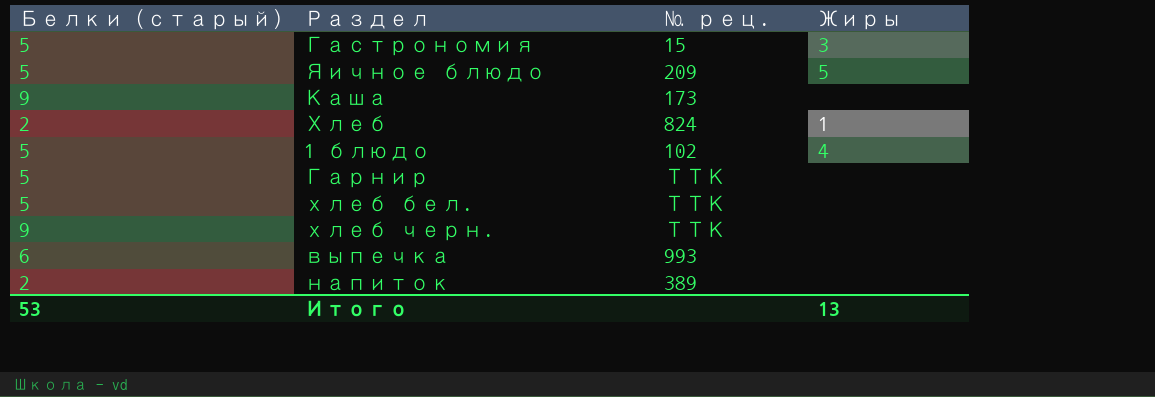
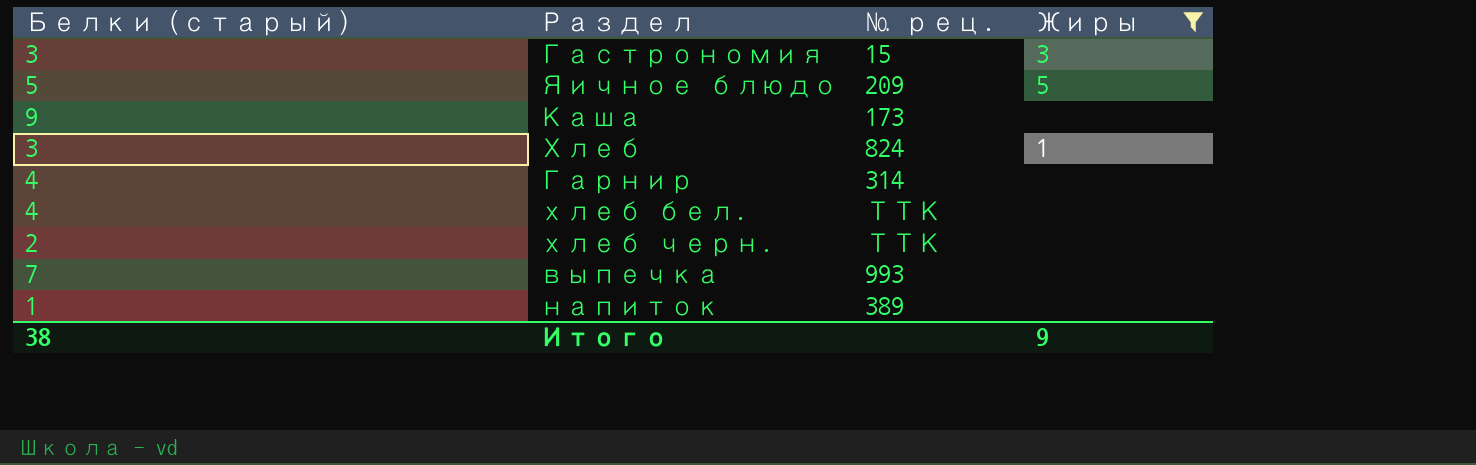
filter: none -> Жиры != 4
Гастрономия | Белки (старый): 5 -> 3
Хлеб | Белки (старый): 2 -> 3
Гарнир | Белки (старый): 5 -> 4
Гарнир | № рец.: ТТК -> 314
хлеб бел. | Белки (старый): 5 -> 4
хлеб черн. | Белки (старый): 9 -> 2
выпечка | Белки (старый): 6 -> 7
напиток | Белки (старый): 2 -> 1
Итого | Белки (старый): 53 -> 38
Итого | Жиры: 13 -> 9

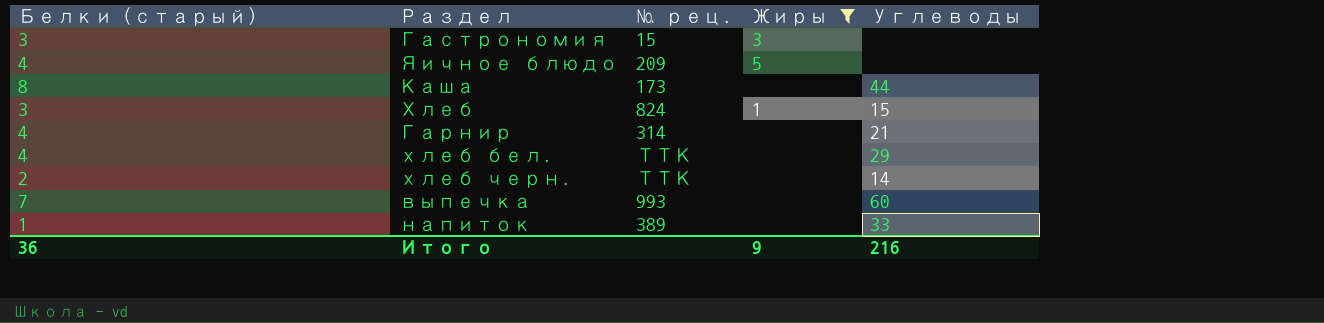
column Углеводы | position: none -> 5
Яичное блюдо | Белки (старый): 5 -> 4
Каша | Белки (старый): 9 -> 8
Итого | Белки (старый): 38 -> 36

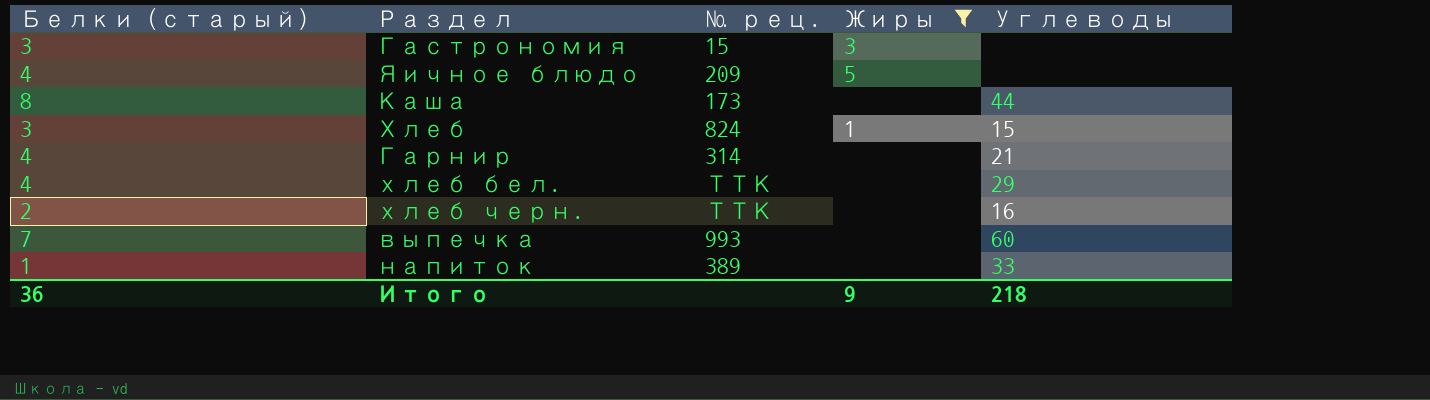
хлеб черн. | Углеводы: 14 -> 16
Итого | Углеводы: 216 -> 218

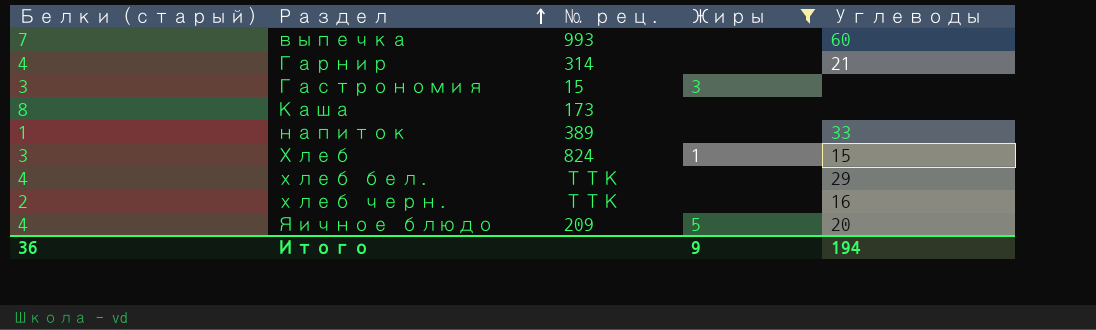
row order: none -> Раздел ascending
Каша | Углеводы: 44 -> none
Яичное блюдо | Углеводы: none -> 20
Итого | Углеводы: 218 -> 194

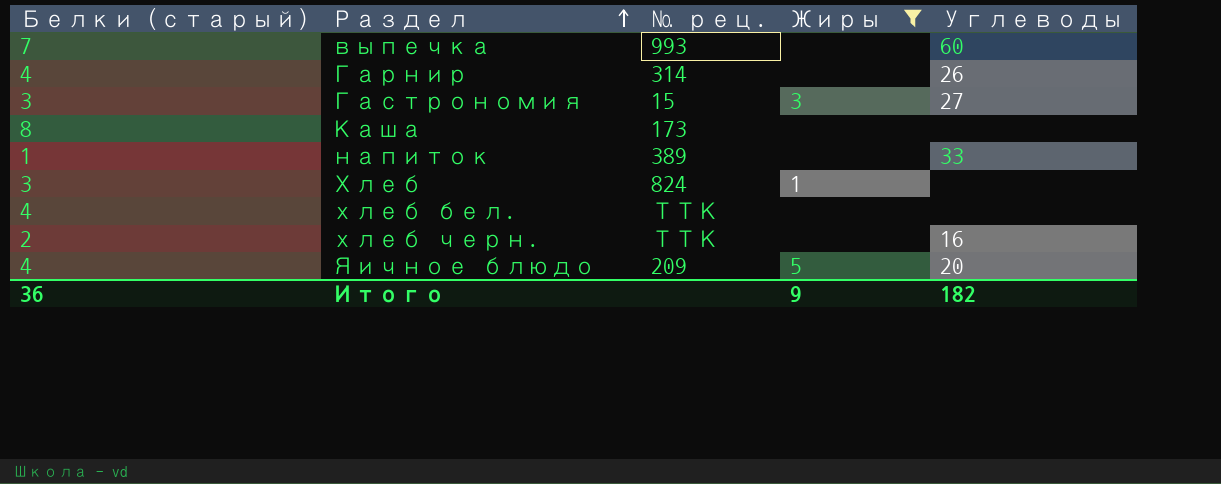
Гарнир | Углеводы: 21 -> 26
Гастрономия | Углеводы: none -> 27
Хлеб | Углеводы: 15 -> none
хлеб бел. | Углеводы: 29 -> none
Итого | Углеводы: 194 -> 182

